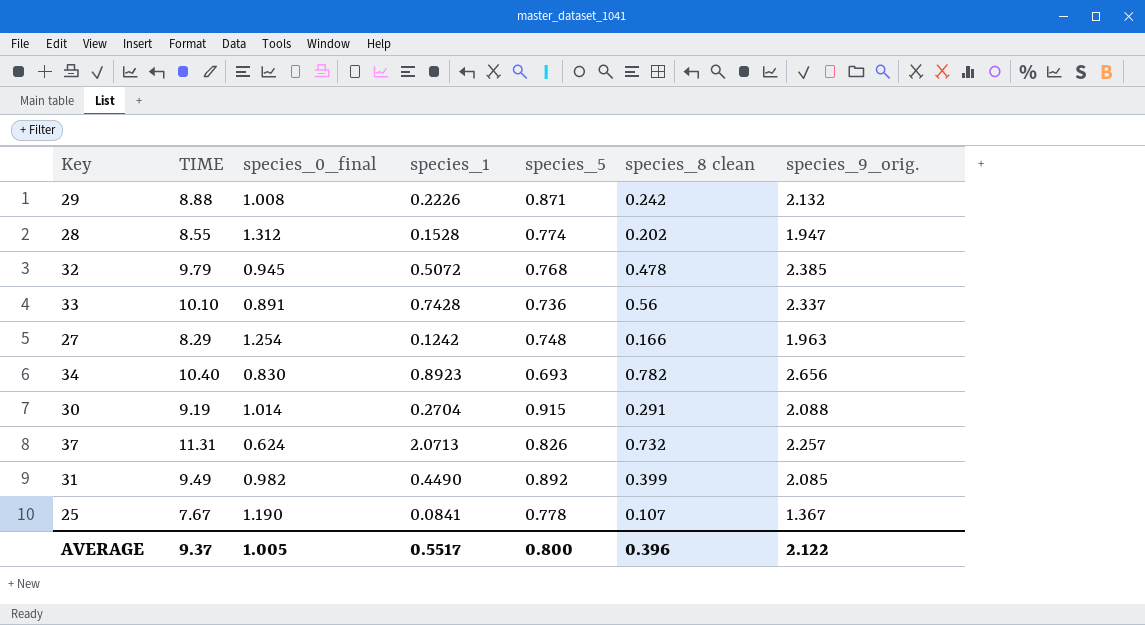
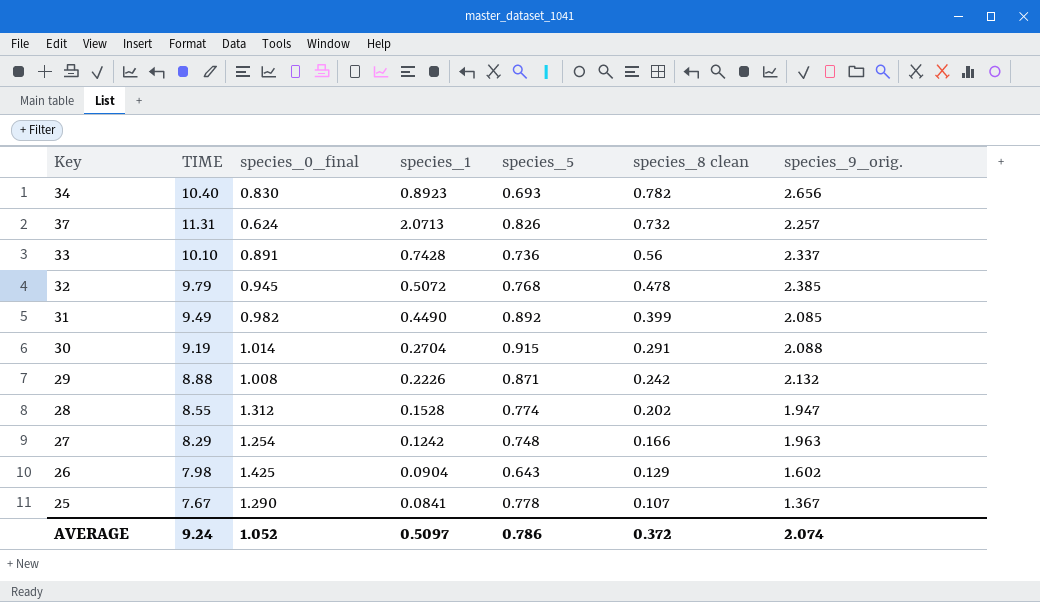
row order: none -> species_8 clean descending
row 26: none -> 7.98 | 1.425 | 0.0904 | 0.643 | 0.129 | 1.602
25 | species_0_final: 1.190 -> 1.290
AVERAGE | TIME: 9.37 -> 9.24
AVERAGE | species_0_final: 1.005 -> 1.052
AVERAGE | species_1: 0.5517 -> 0.5097
AVERAGE | species_5: 0.800 -> 0.786
AVERAGE | species_8 clean: 0.396 -> 0.372
AVERAGE | species_9_orig.: 2.122 -> 2.074

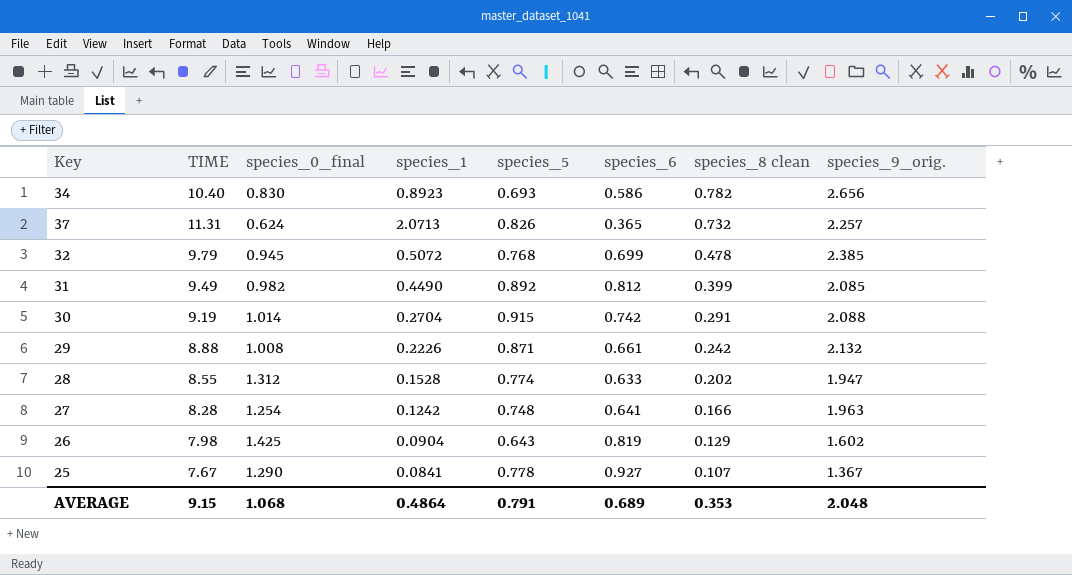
column species_6 | position: none -> 6
row 33: 10.10 | 0.891 | 0.7428 | 0.736 | 0.56 | 2.337 -> none
27 | TIME: 8.29 -> 8.28
AVERAGE | TIME: 9.24 -> 9.15
AVERAGE | species_0_final: 1.052 -> 1.068
AVERAGE | species_1: 0.5097 -> 0.4864
AVERAGE | species_5: 0.786 -> 0.791
AVERAGE | species_8 clean: 0.372 -> 0.353
AVERAGE | species_9_orig.: 2.074 -> 2.048

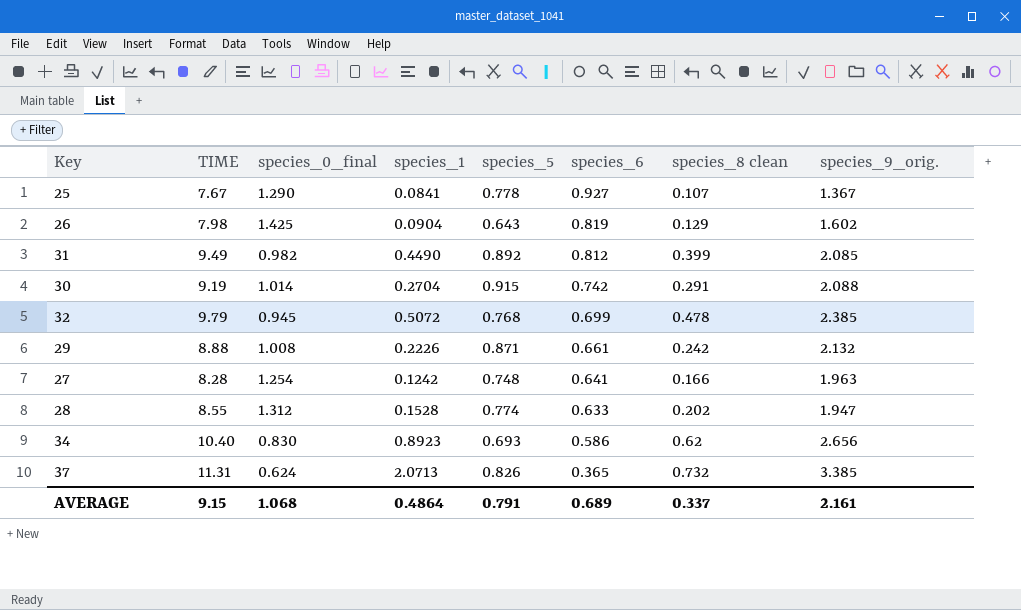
row order: species_8 clean descending -> species_6 descending
34 | species_8 clean: 0.782 -> 0.62
37 | species_9_orig.: 2.257 -> 3.385
AVERAGE | species_8 clean: 0.353 -> 0.337
AVERAGE | species_9_orig.: 2.048 -> 2.161

